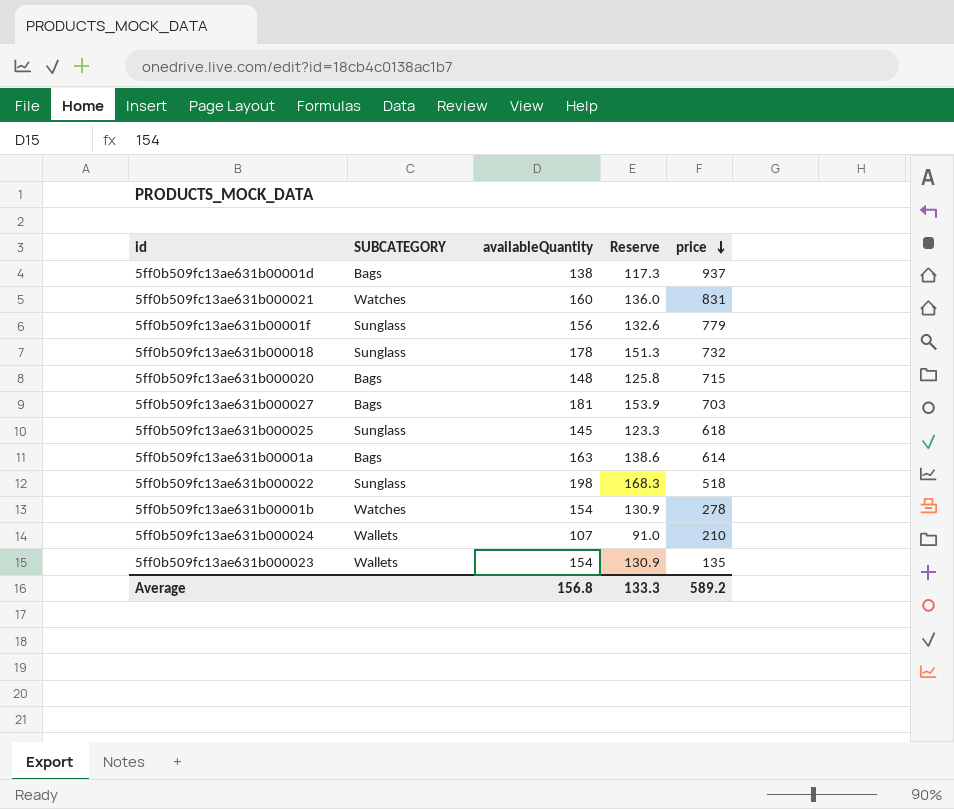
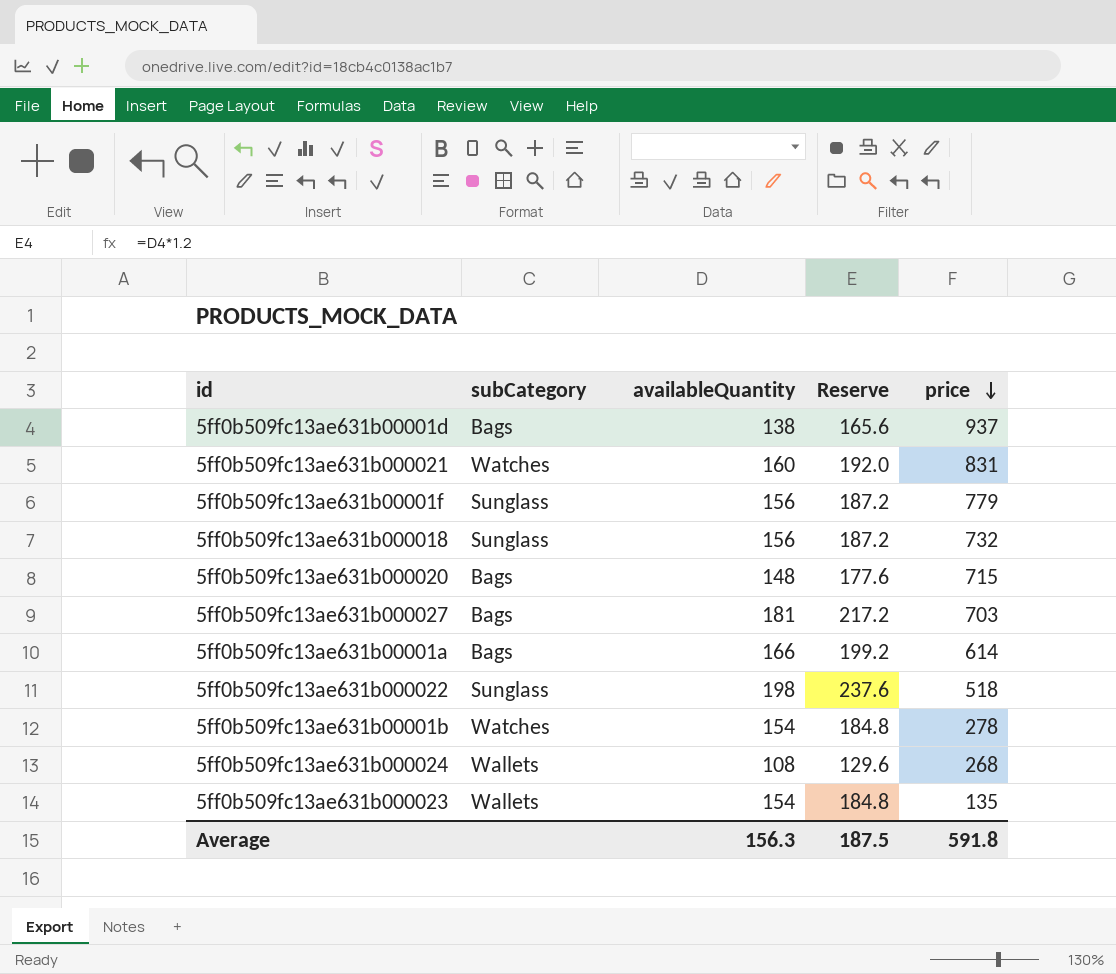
column name: SUBCATEGORY -> subCategory
column Reserve | formula: [availableQuantity] * 0.85 -> [availableQuantity] * 1.2
row 5ff0b509fc13ae631b000025: Sunglass | 145 | 123.3 | 618 -> none
5ff0b509fc13ae631b000018 | availableQuantity: 178 -> 156
5ff0b509fc13ae631b00001a | availableQuantity: 163 -> 166
5ff0b509fc13ae631b000024 | availableQuantity: 107 -> 108
5ff0b509fc13ae631b000024 | price: 210 -> 268
Average | availableQuantity: 156.8 -> 156.3
Average | Reserve: 133.3 -> 187.5
Average | price: 589.2 -> 591.8

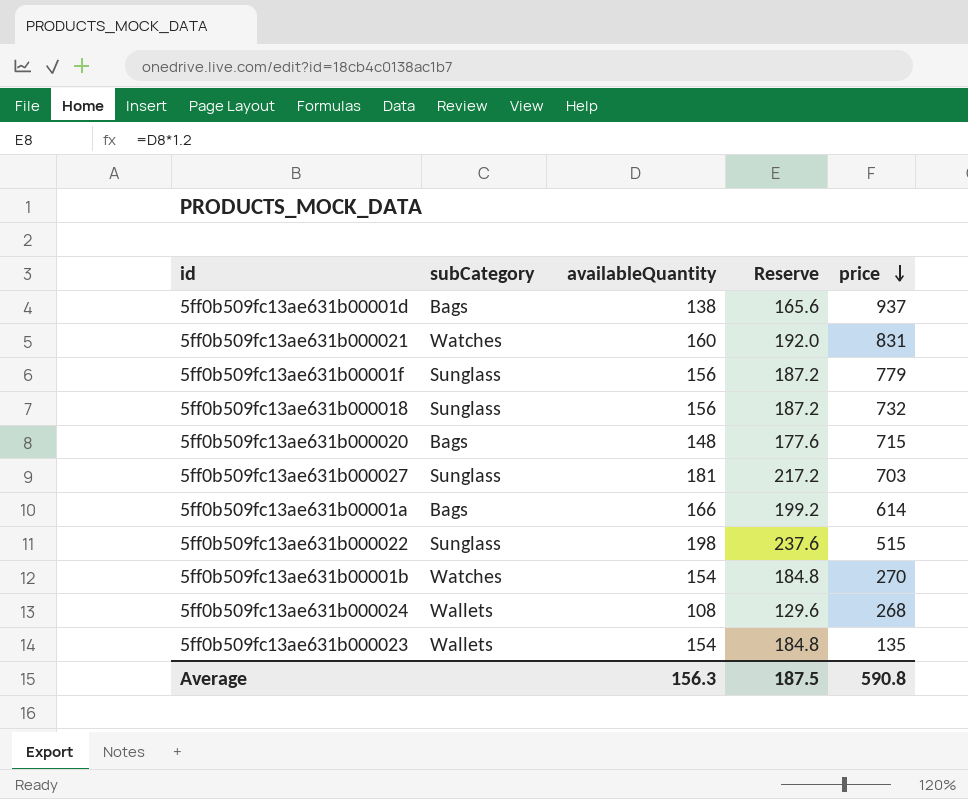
5ff0b509fc13ae631b000027 | subCategory: Bags -> Sunglass
5ff0b509fc13ae631b000022 | price: 518 -> 515
5ff0b509fc13ae631b00001b | price: 278 -> 270
Average | price: 591.8 -> 590.8

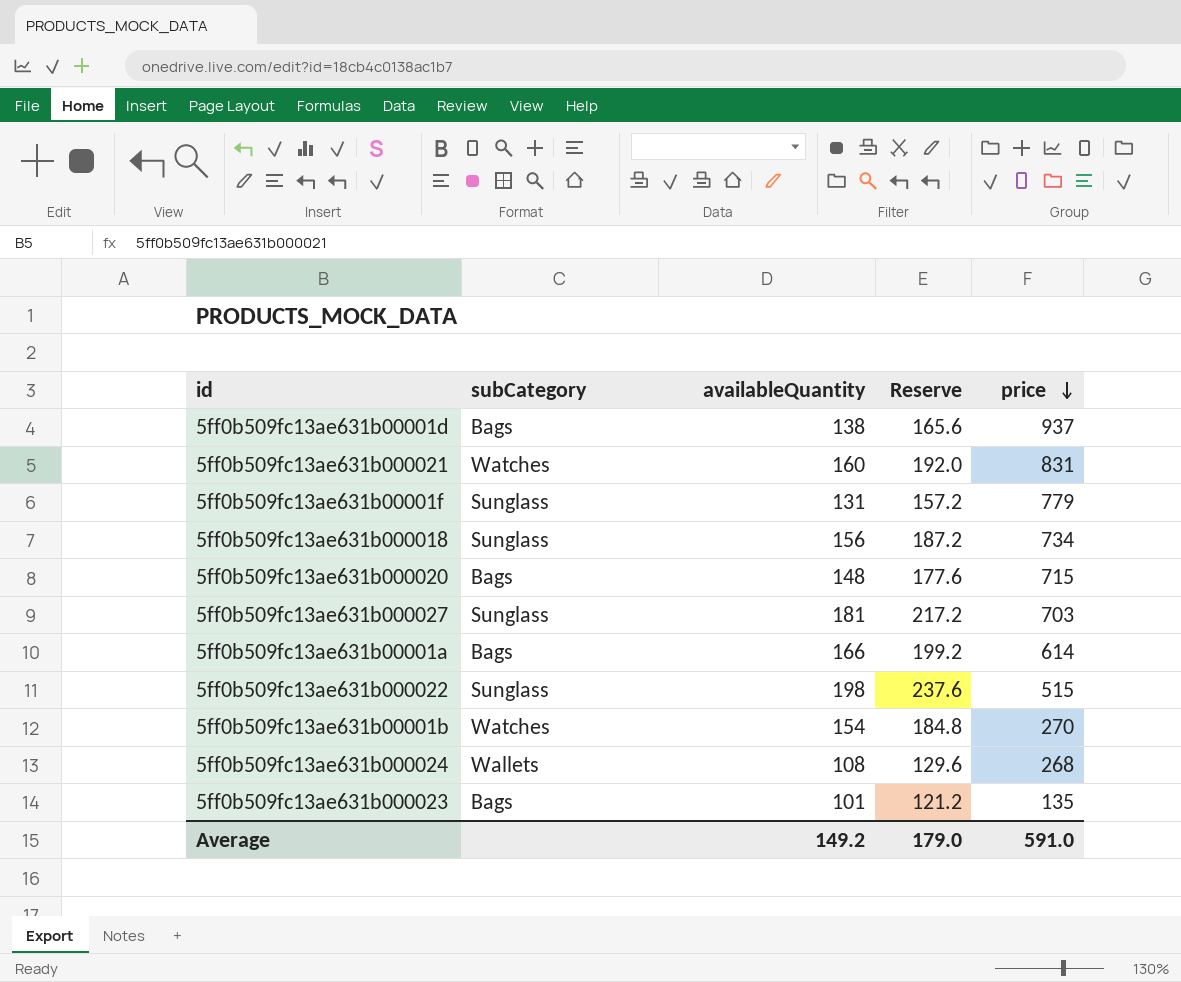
5ff0b509fc13ae631b00001f | availableQuantity: 156 -> 131
5ff0b509fc13ae631b00001f | Reserve: 187.2 -> 157.2
5ff0b509fc13ae631b000018 | price: 732 -> 734
5ff0b509fc13ae631b000023 | subCategory: Wallets -> Bags
5ff0b509fc13ae631b000023 | availableQuantity: 154 -> 101
5ff0b509fc13ae631b000023 | Reserve: 184.8 -> 121.2
Average | availableQuantity: 156.3 -> 149.2
Average | Reserve: 187.5 -> 179.0
Average | price: 590.8 -> 591.0

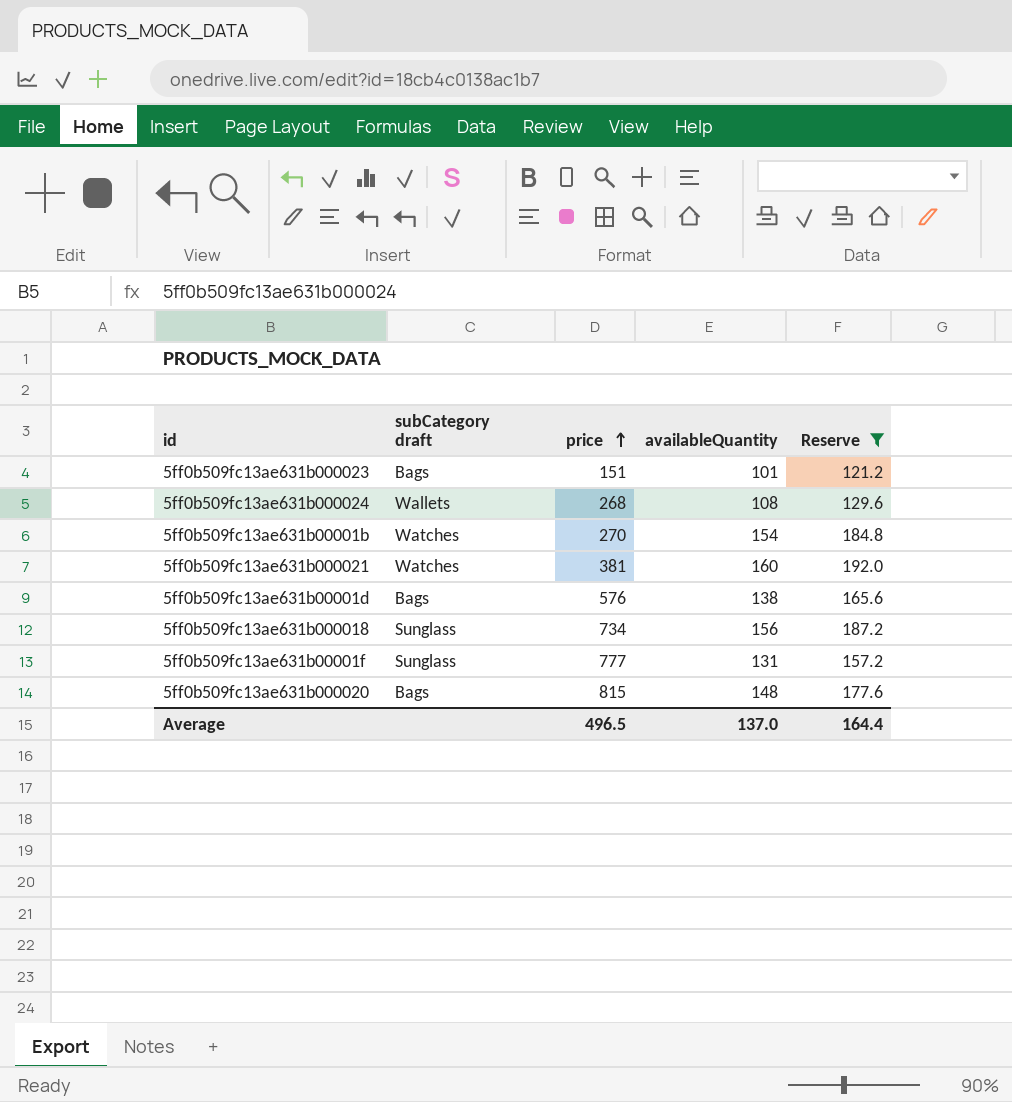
filter: none -> Reserve <= 192.0
row order: price descending -> price ascending
column name: subCategory -> subCategory draft
column price | position: 5 -> 3
5ff0b509fc13ae631b000023 | price: 135 -> 151
5ff0b509fc13ae631b000021 | price: 831 -> 381
5ff0b509fc13ae631b00001d | price: 937 -> 576
5ff0b509fc13ae631b00001f | price: 779 -> 777
5ff0b509fc13ae631b000020 | price: 715 -> 815
Average | price: 591.0 -> 496.5
Average | availableQuantity: 149.2 -> 137.0
Average | Reserve: 179.0 -> 164.4

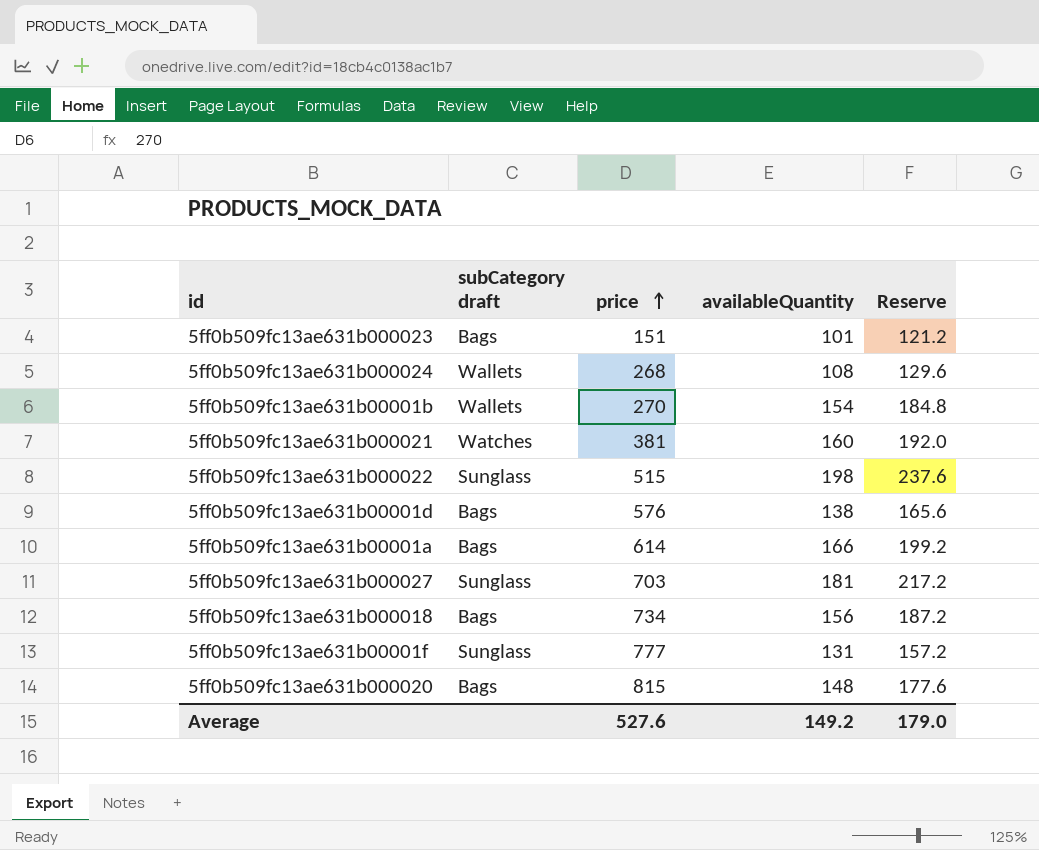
filter: Reserve <= 192.0 -> none
5ff0b509fc13ae631b00001b | subCategory draft: Watches -> Wallets
5ff0b509fc13ae631b000018 | subCategory draft: Sunglass -> Bags
Average | price: 496.5 -> 527.6
Average | availableQuantity: 137.0 -> 149.2
Average | Reserve: 164.4 -> 179.0

